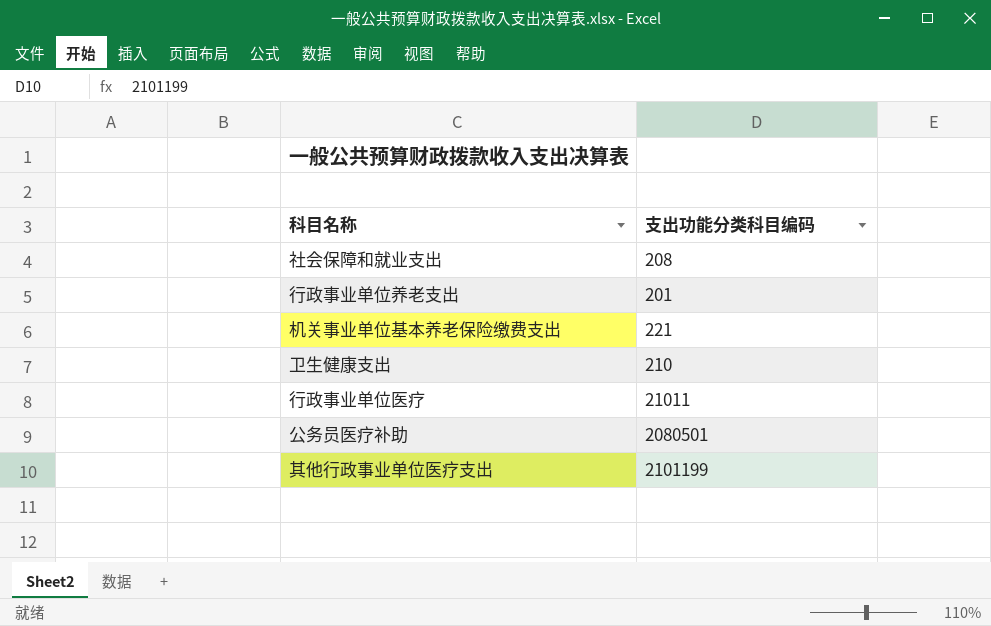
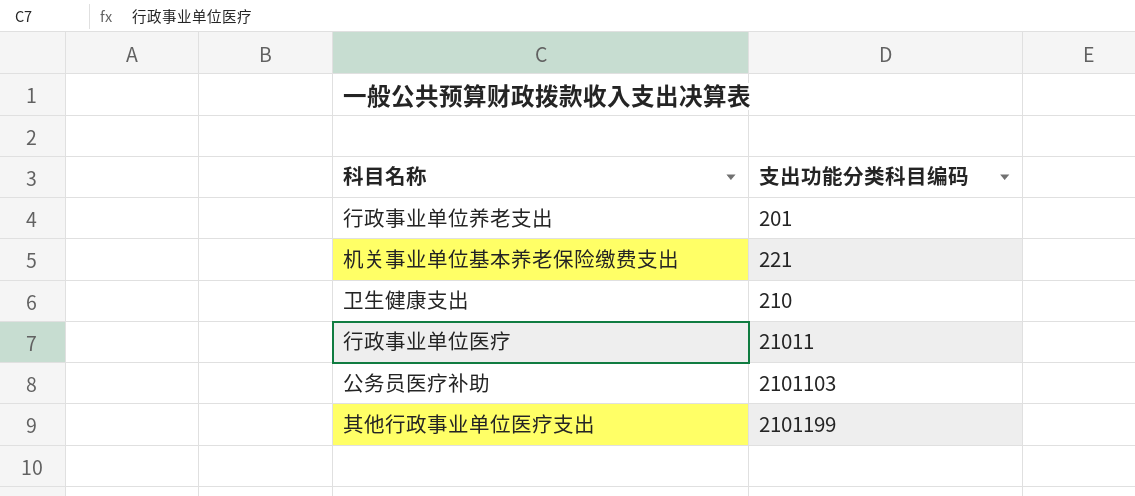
row 社会保障和就业支出: 208 -> none
公务员医疗补助 | 支出功能分类科目编码: 2080501 -> 2101103

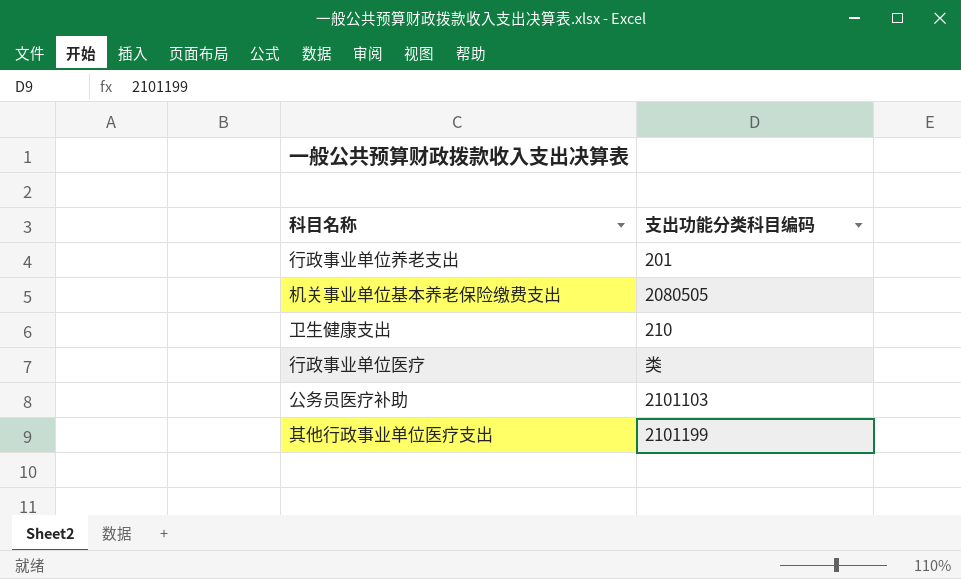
机关事业单位基本养老保险缴费支出 | 支出功能分类科目编码: 221 -> 2080505
行政事业单位医疗 | 支出功能分类科目编码: 21011 -> 类

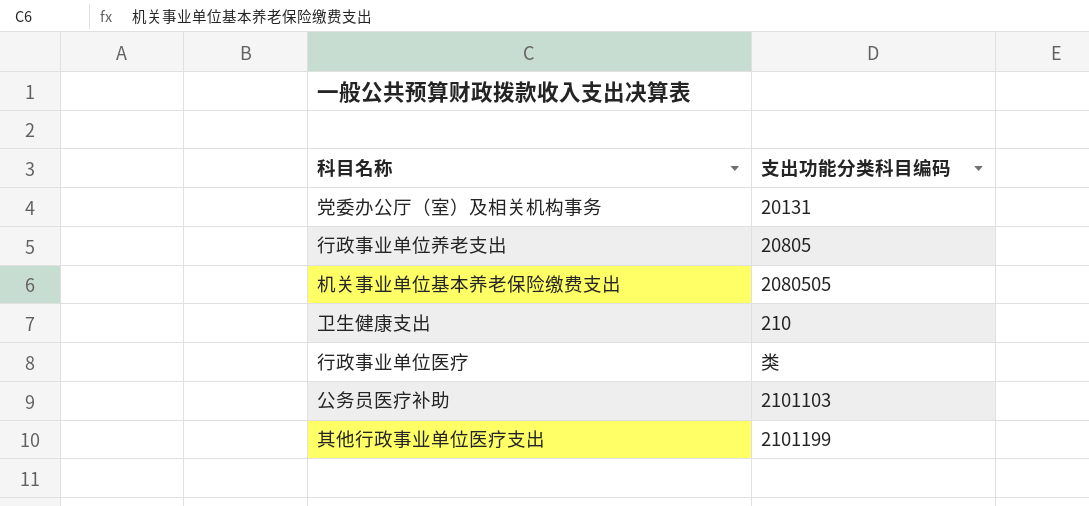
row 党委办公厅（室）及相关机构事务: none -> 20131
行政事业单位养老支出 | 支出功能分类科目编码: 201 -> 20805

